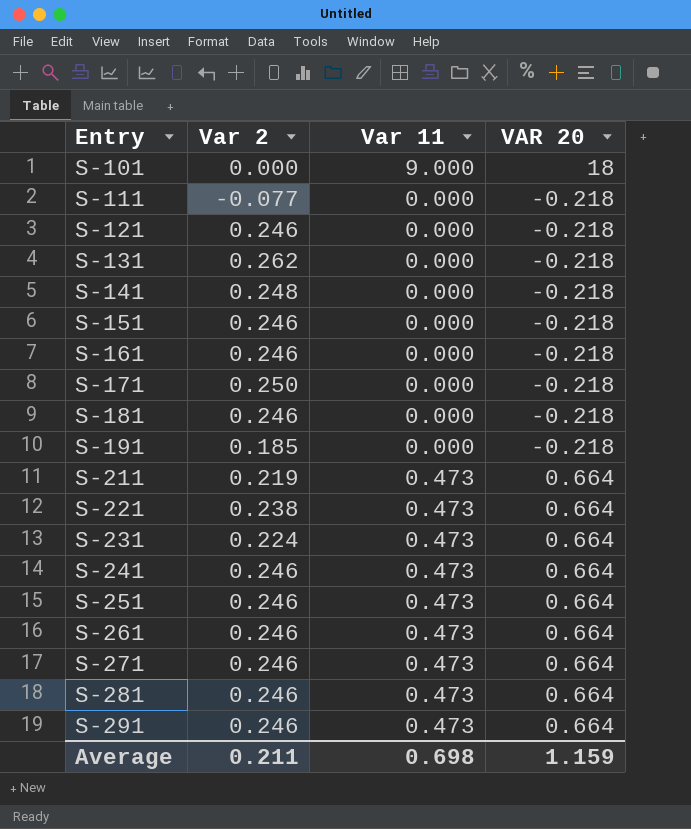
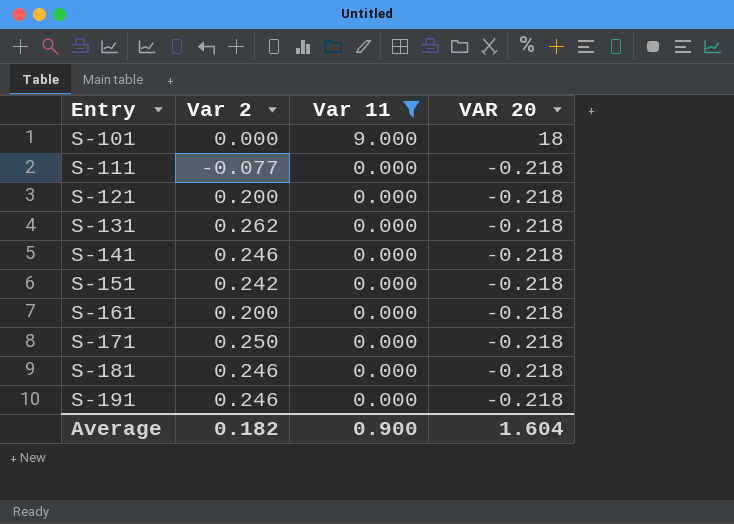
filter: none -> Var 11 != 0.473
S-121 | Var 2: 0.246 -> 0.200
S-141 | Var 2: 0.248 -> 0.246
S-151 | Var 2: 0.246 -> 0.242
S-161 | Var 2: 0.246 -> 0.200
S-191 | Var 2: 0.185 -> 0.246
Average | Var 2: 0.211 -> 0.182
Average | Var 11: 0.698 -> 0.900
Average | VAR 20: 1.159 -> 1.604

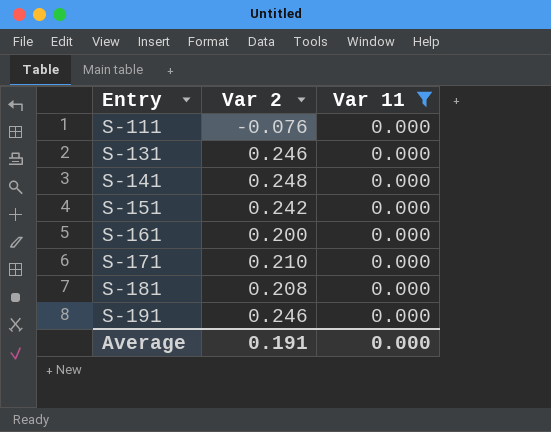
column VAR 20 | position: 4 -> none
row S-101: 0.000 | 9.000 | 18 -> none
row S-121: 0.200 | 0.000 | -0.218 -> none
S-111 | Var 2: -0.077 -> -0.076
S-131 | Var 2: 0.262 -> 0.246
S-141 | Var 2: 0.246 -> 0.248
S-171 | Var 2: 0.250 -> 0.210
S-181 | Var 2: 0.246 -> 0.208
Average | Var 2: 0.182 -> 0.191
Average | Var 11: 0.900 -> 0.000

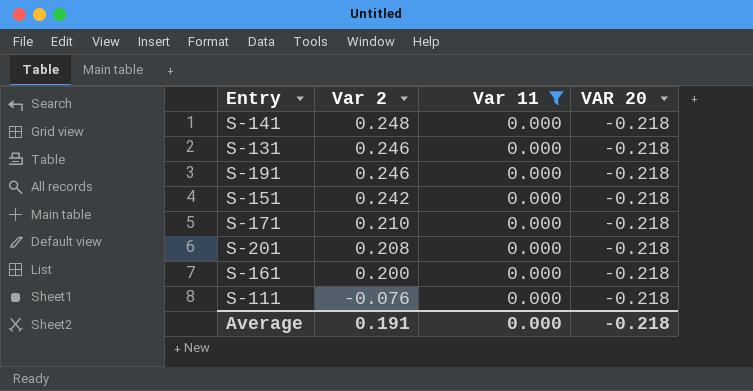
row order: Entry ascending -> Var 2 descending
column VAR 20 | position: none -> 4
row S-181: 0.208 | 0.000 -> none
row S-201: none -> 0.208 | 0.000 | -0.218

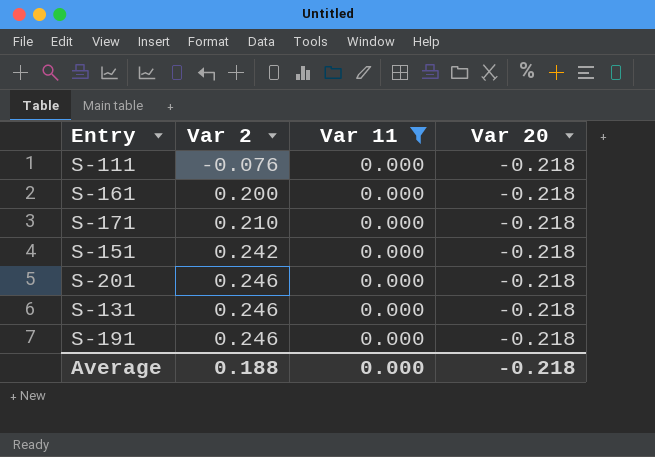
row order: Var 2 descending -> Var 2 ascending
column name: VAR 20 -> Var 20
row S-141: 0.248 | 0.000 | -0.218 -> none
S-201 | Var 2: 0.208 -> 0.246
Average | Var 2: 0.191 -> 0.188

